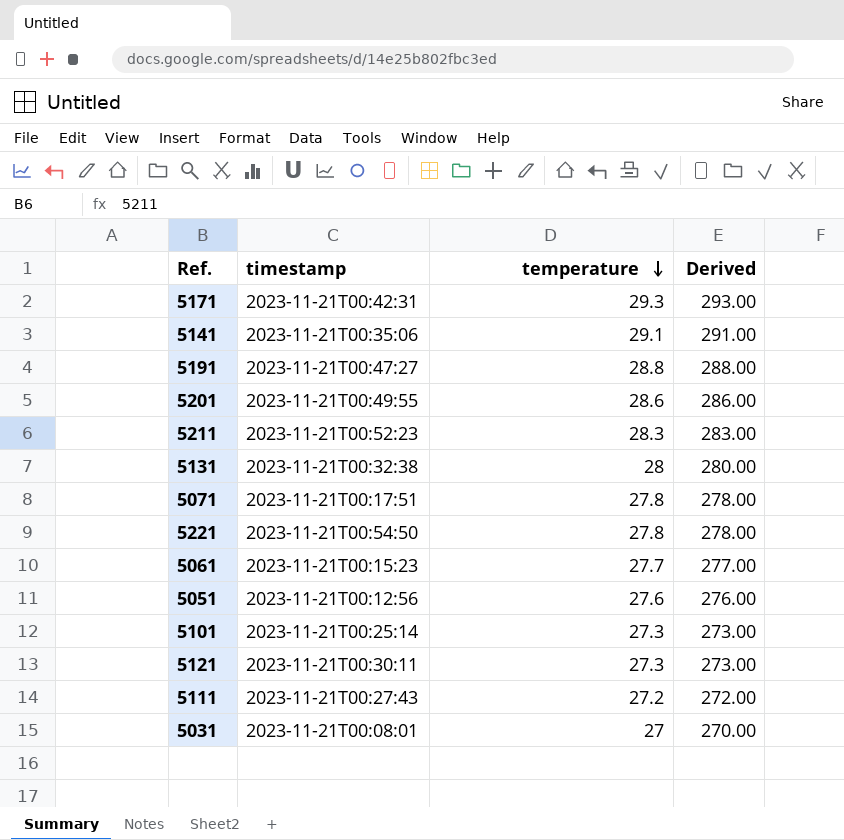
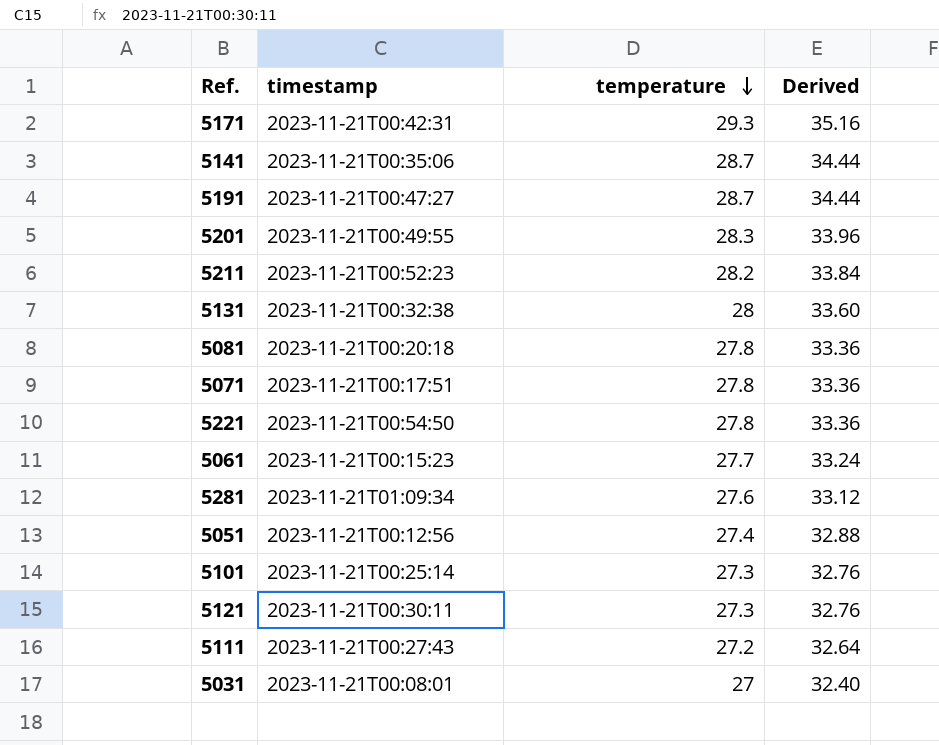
column Derived | formula: [temperature] * 10 -> [temperature] * 1.2
5141 | temperature: 29.1 -> 28.7
5191 | temperature: 28.8 -> 28.7
5201 | temperature: 28.6 -> 28.3
5211 | temperature: 28.3 -> 28.2
row 5081: none -> 2023-11-21T00:20:18 | 27.8 | 33.36
row 5281: none -> 2023-11-21T01:09:34 | 27.6 | 33.12
5051 | temperature: 27.6 -> 27.4

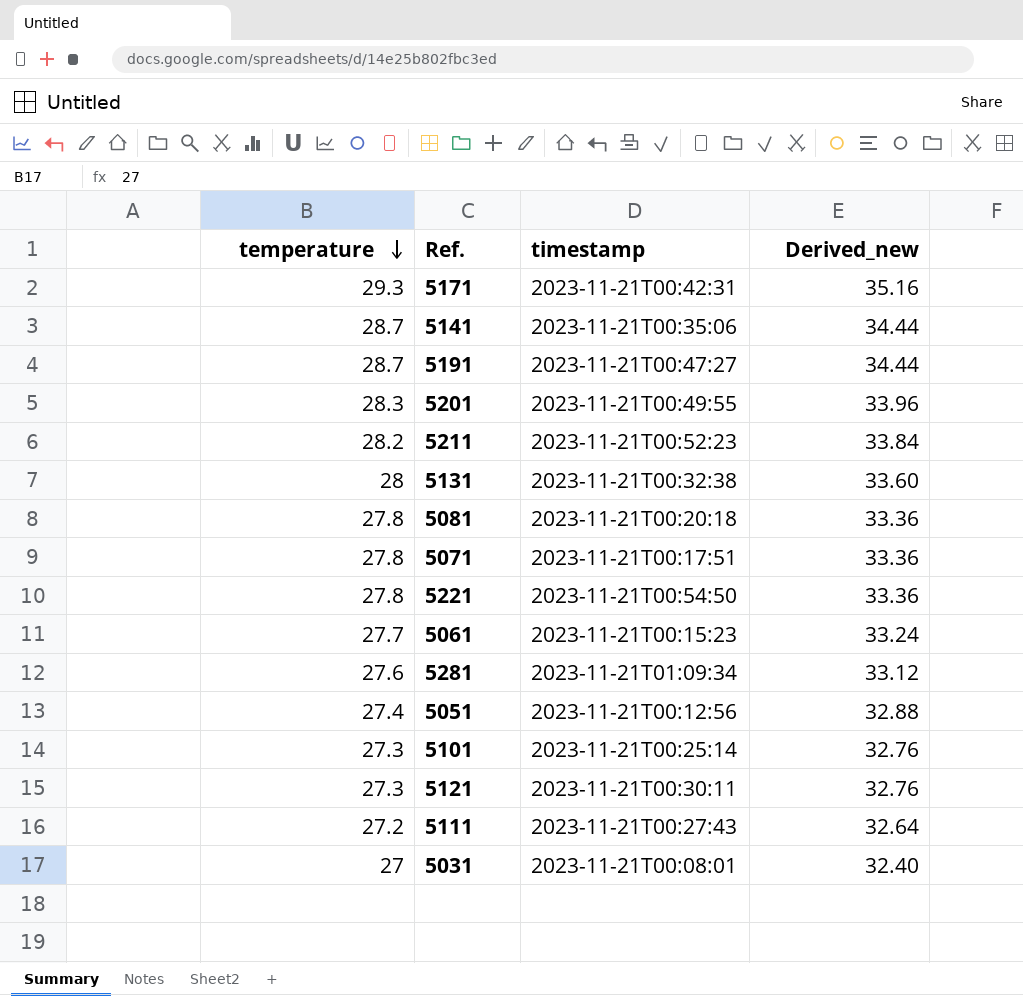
column temperature | position: 3 -> 1
column name: Derived -> Derived_new

